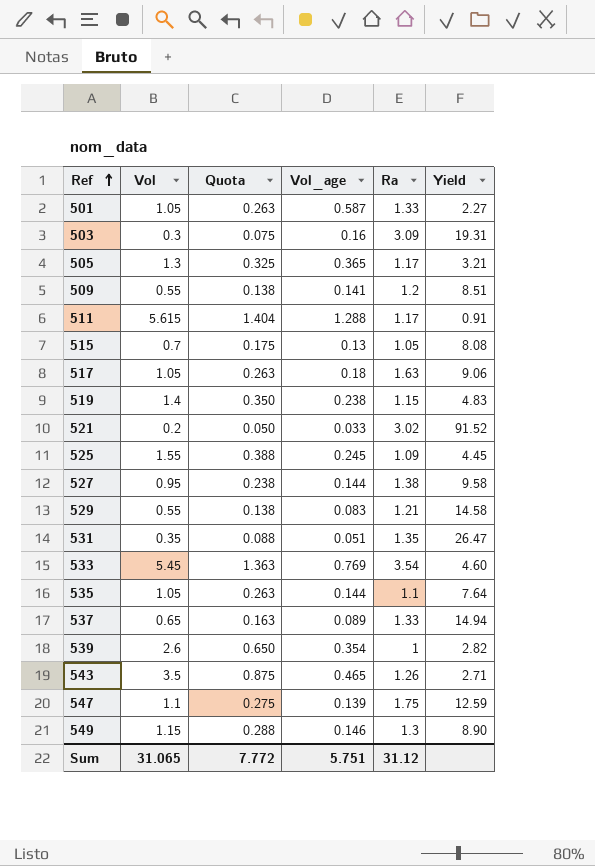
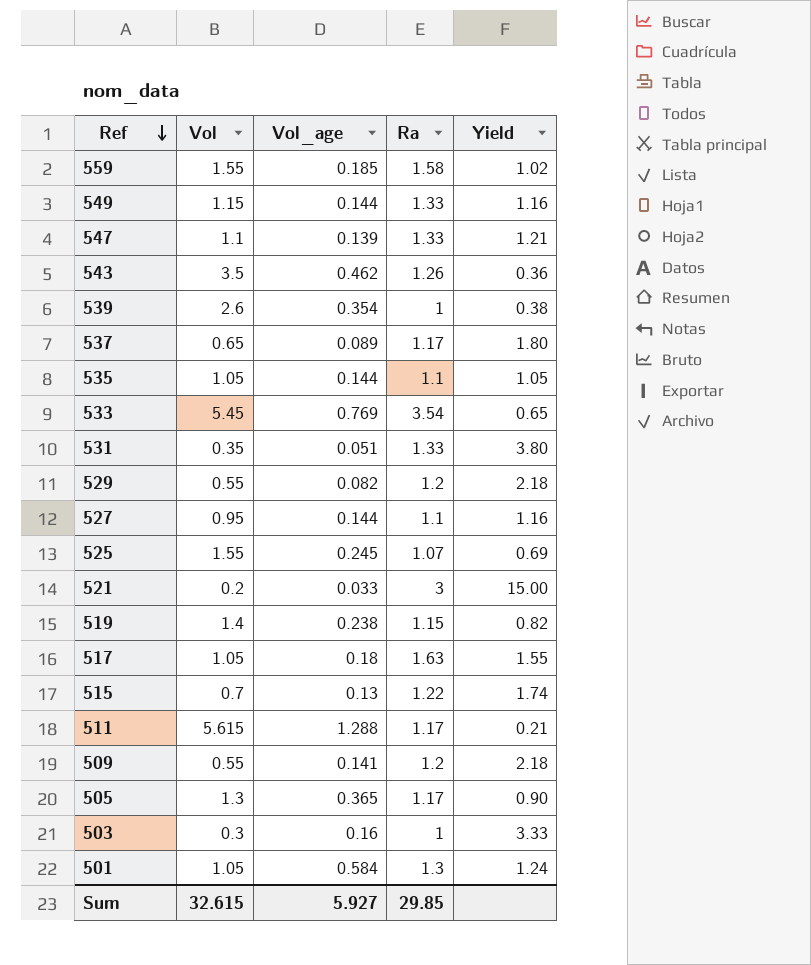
row order: Ref ascending -> Ref descending
column Quota | formula: [Vol] * 0.25 -> none
column Yield | formula: [Ra] / [Vol_age] -> [Ra] / [Vol]
row 559: none -> 1.55 | 0.185 | 1.58 | 1.02
549 | Vol_age: 0.146 -> 0.144
549 | Ra: 1.3 -> 1.33
547 | Ra: 1.75 -> 1.33
543 | Vol_age: 0.465 -> 0.462
537 | Ra: 1.33 -> 1.17
531 | Ra: 1.35 -> 1.33
529 | Vol_age: 0.083 -> 0.082
529 | Ra: 1.21 -> 1.2
527 | Ra: 1.38 -> 1.1
525 | Ra: 1.09 -> 1.07
521 | Ra: 3.02 -> 3
515 | Ra: 1.05 -> 1.22
503 | Ra: 3.09 -> 1
501 | Vol_age: 0.587 -> 0.584
501 | Ra: 1.33 -> 1.3
Sum | Vol: 31.065 -> 32.615
Sum | Vol_age: 5.751 -> 5.927
Sum | Ra: 31.12 -> 29.85

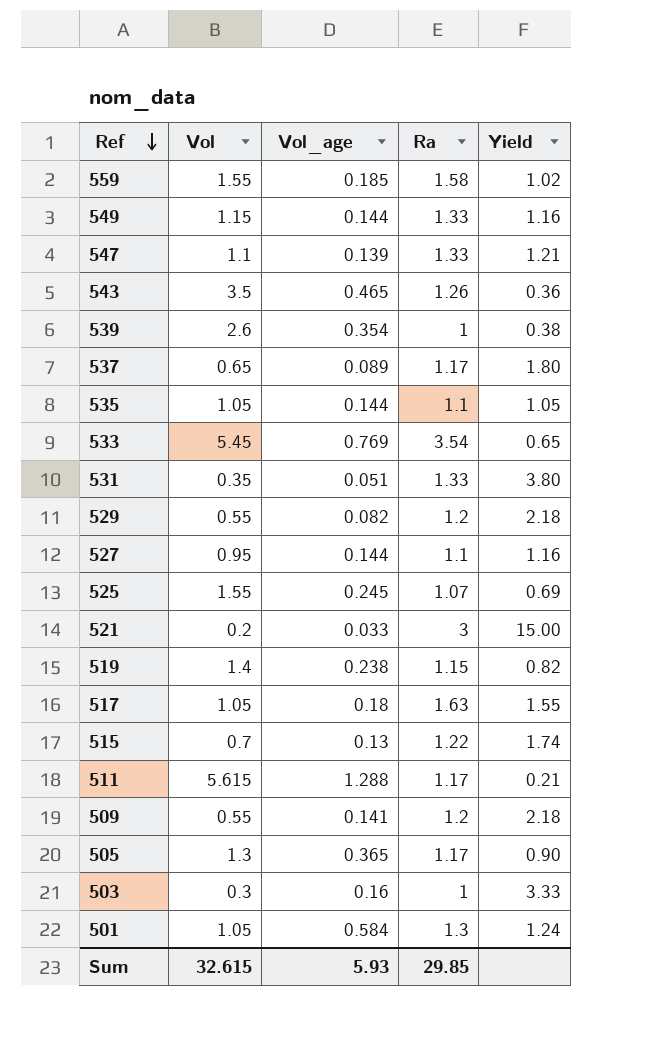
543 | Vol_age: 0.462 -> 0.465
Sum | Vol_age: 5.927 -> 5.93

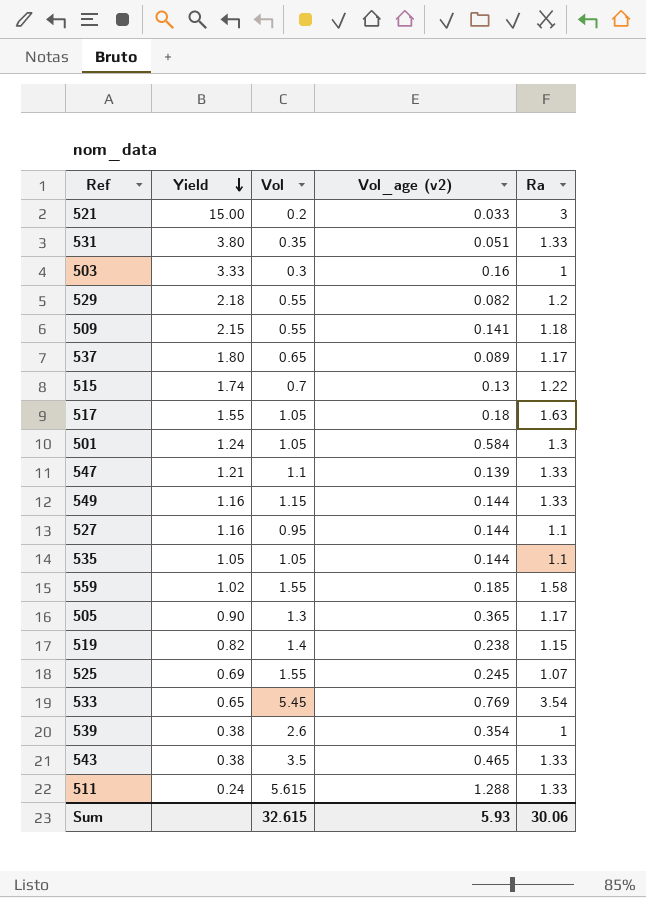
row order: Ref descending -> Yield descending
column Yield | position: 5 -> 2
column name: Vol_age -> Vol_age (v2)
509 | Yield: 2.18 -> 2.15
509 | Ra: 1.2 -> 1.18
543 | Yield: 0.36 -> 0.38
543 | Ra: 1.26 -> 1.33
511 | Yield: 0.21 -> 0.24
511 | Ra: 1.17 -> 1.33
Sum | Ra: 29.85 -> 30.06

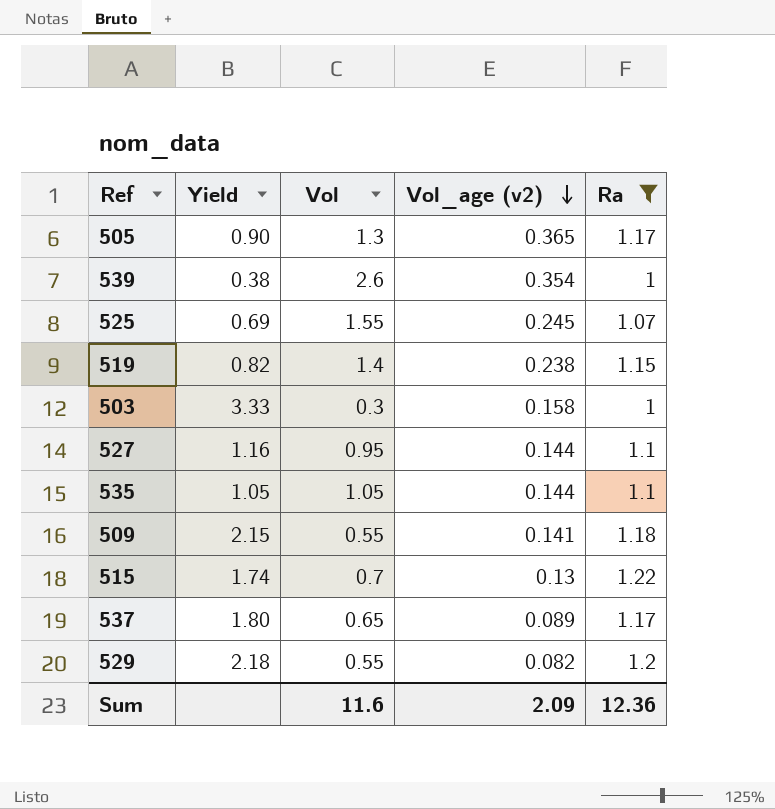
filter: none -> Ra <= 1.22
row order: Yield descending -> Vol_age (v2) descending
503 | Vol_age (v2): 0.16 -> 0.158
Sum | Vol: 32.615 -> 11.6
Sum | Vol_age (v2): 5.93 -> 2.09
Sum | Ra: 30.06 -> 12.36

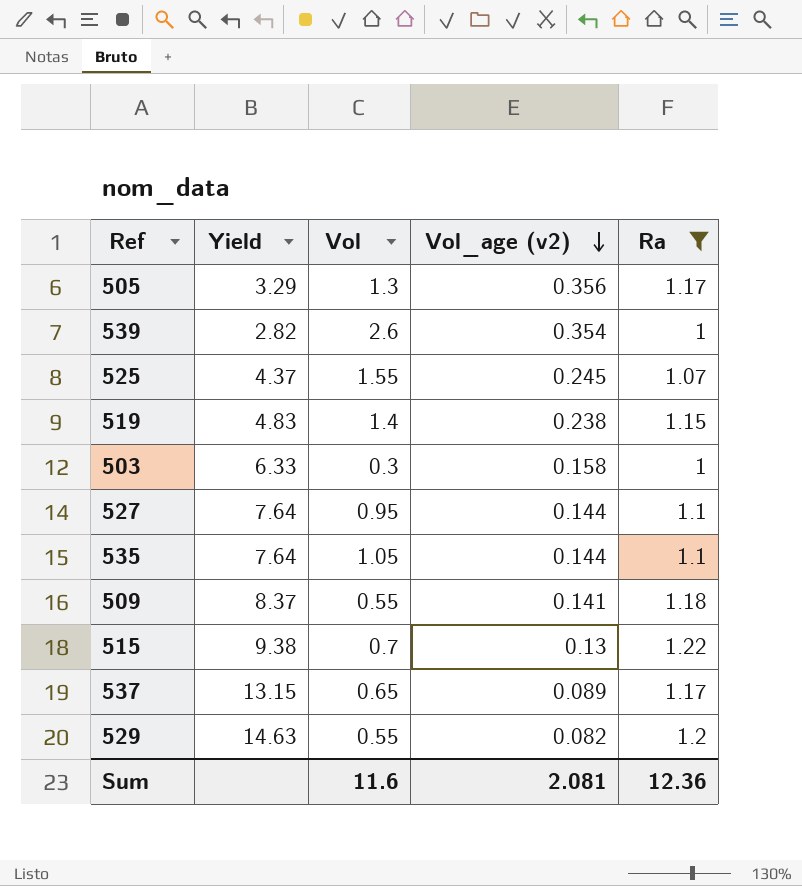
column Yield | formula: [Ra] / [Vol] -> [Ra] / [Vol_age (v2)]
505 | Vol_age (v2): 0.365 -> 0.356
Sum | Vol_age (v2): 2.09 -> 2.081

